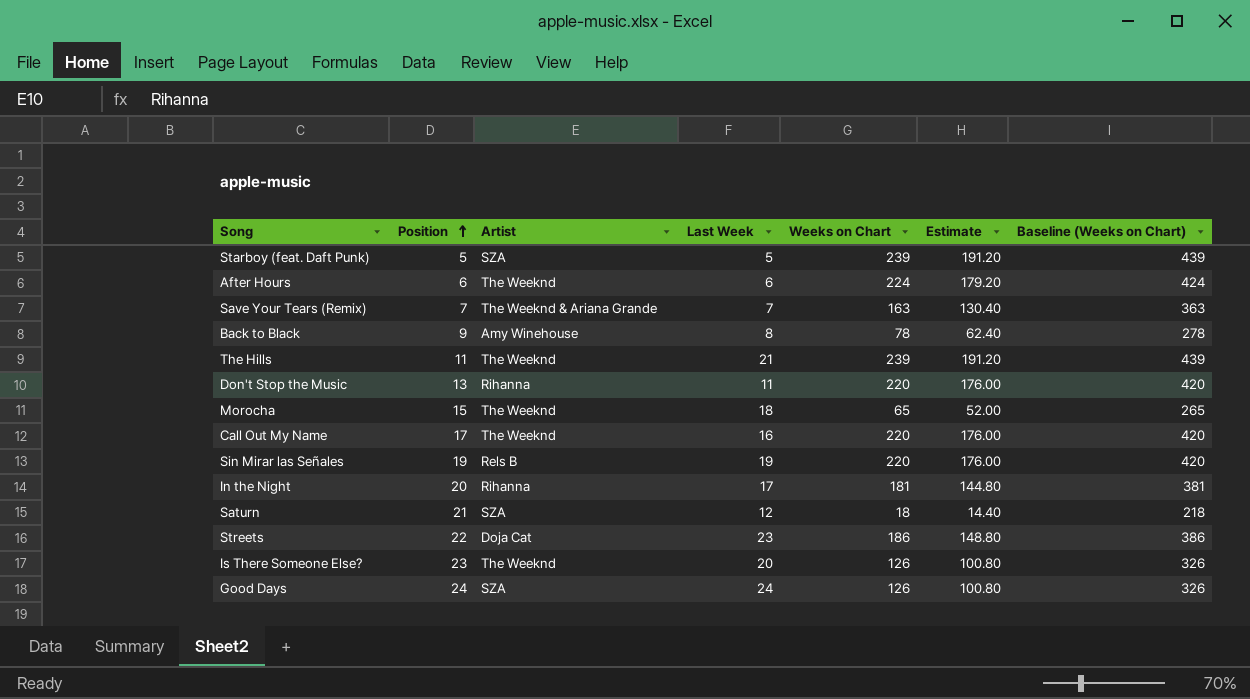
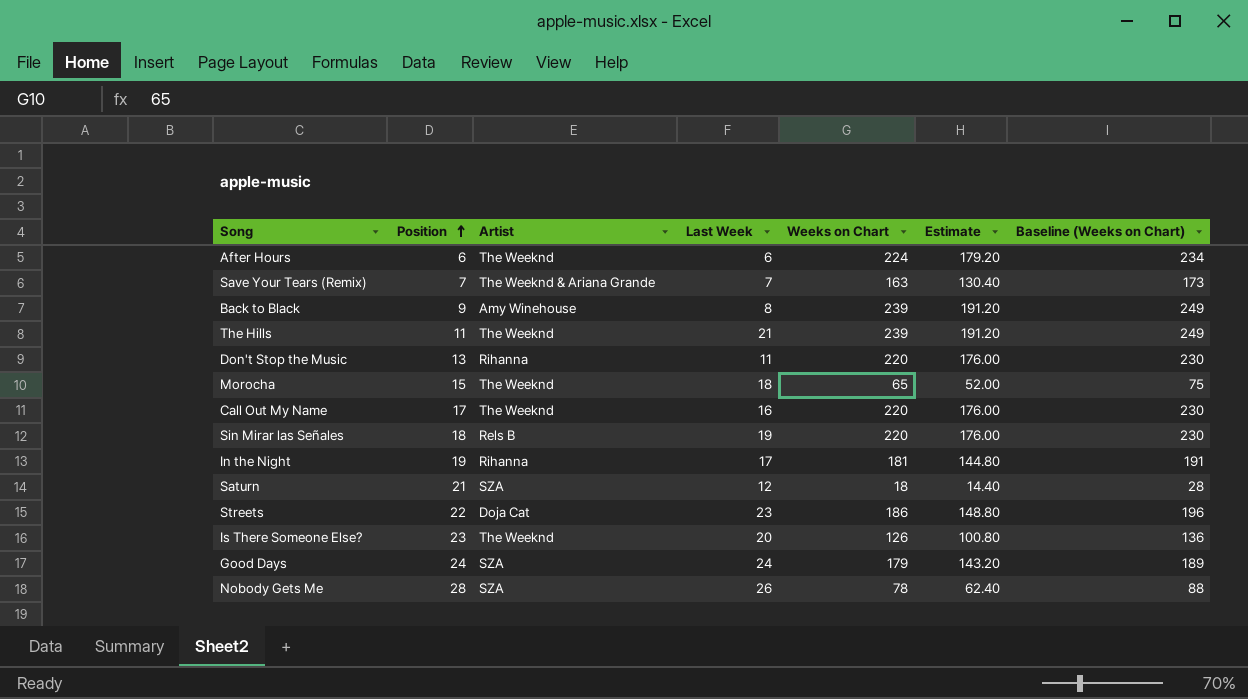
column Baseline (Weeks on Chart) | formula: [Weeks on Chart] + 200 -> [Weeks on Chart] + 10
row Starboy (feat. Daft Punk): 5 | SZA | 5 | 239 | 191.20 | 439 -> none
Back to Black | Weeks on Chart: 78 -> 239
Back to Black | Estimate: 62.40 -> 191.20
Sin Mirar las Señales | Position: 19 -> 18
In the Night | Position: 20 -> 19
Good Days | Weeks on Chart: 126 -> 179
Good Days | Estimate: 100.80 -> 143.20
row Nobody Gets Me: none -> 28 | SZA | 26 | 78 | 62.40 | 88

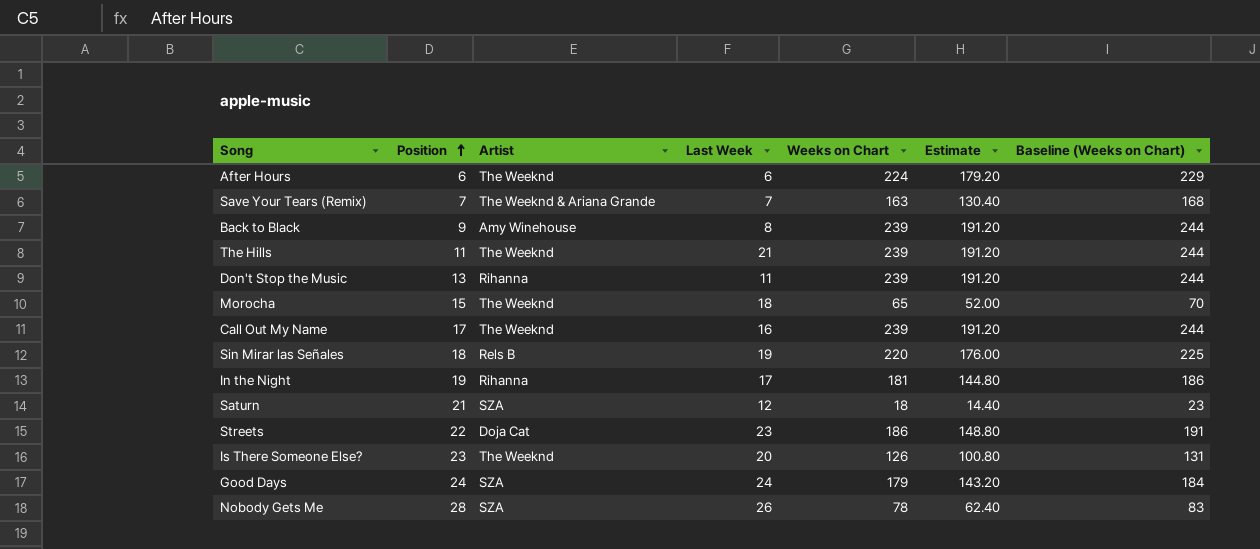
column Baseline (Weeks on Chart) | formula: [Weeks on Chart] + 10 -> [Weeks on Chart] + 5
Don't Stop the Music | Weeks on Chart: 220 -> 239
Don't Stop the Music | Estimate: 176.00 -> 191.20
Call Out My Name | Weeks on Chart: 220 -> 239
Call Out My Name | Estimate: 176.00 -> 191.20

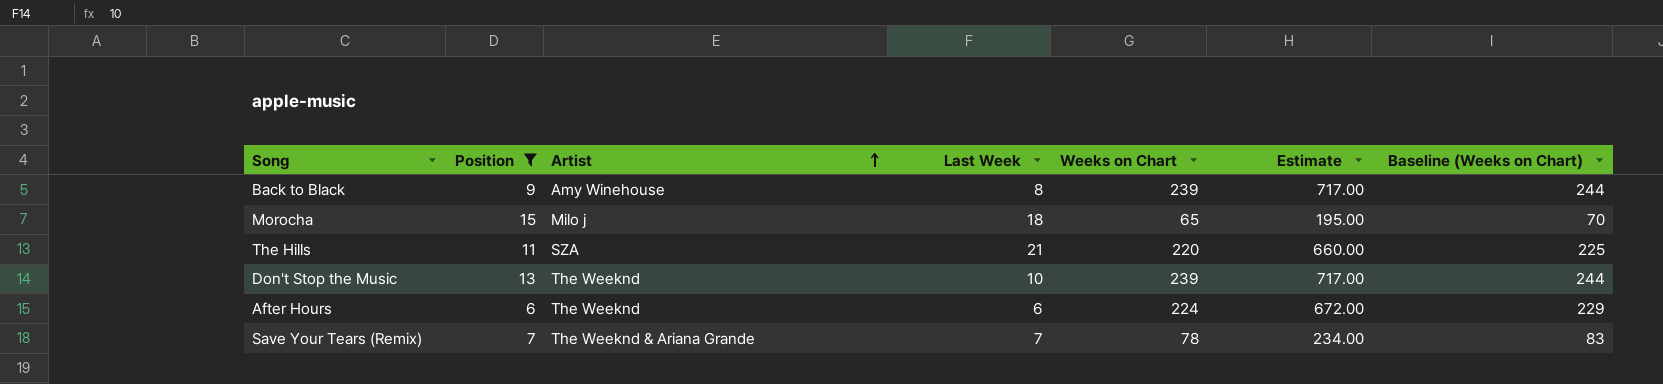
filter: none -> Position <= 15
row order: Position ascending -> Artist ascending
column Estimate | formula: [Weeks on Chart] * 0.8 -> [Weeks on Chart] * 3
Morocha | Artist: The Weeknd -> Milo j
The Hills | Artist: The Weeknd -> SZA
The Hills | Weeks on Chart: 239 -> 220
The Hills | Baseline (Weeks on Chart): 244 -> 225
Don't Stop the Music | Artist: Rihanna -> The Weeknd
Don't Stop the Music | Last Week: 11 -> 10
Save Your Tears (Remix) | Weeks on Chart: 163 -> 78
Save Your Tears (Remix) | Baseline (Weeks on Chart): 168 -> 83

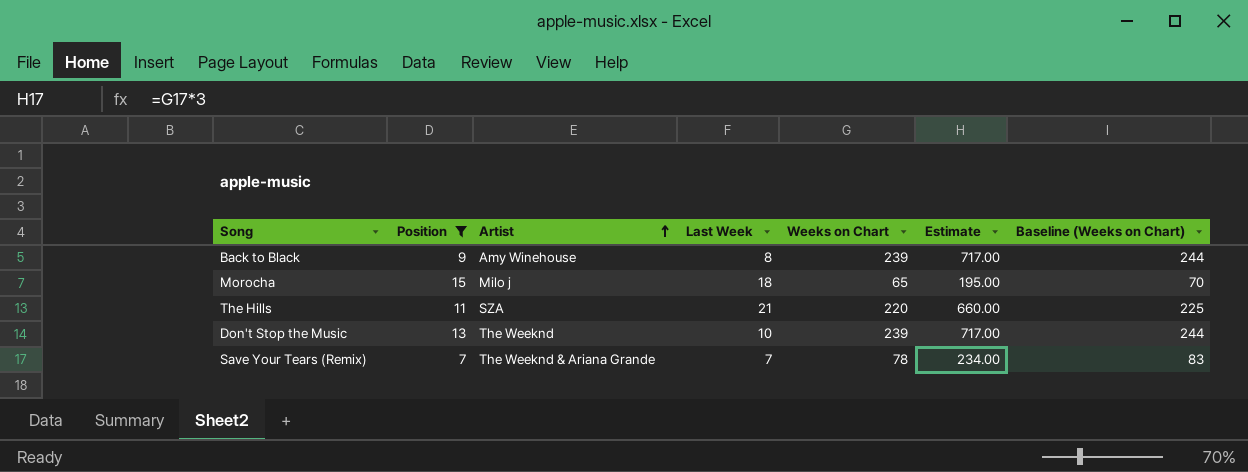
row After Hours: 6 | The Weeknd | 6 | 224 | 672.00 | 229 -> none

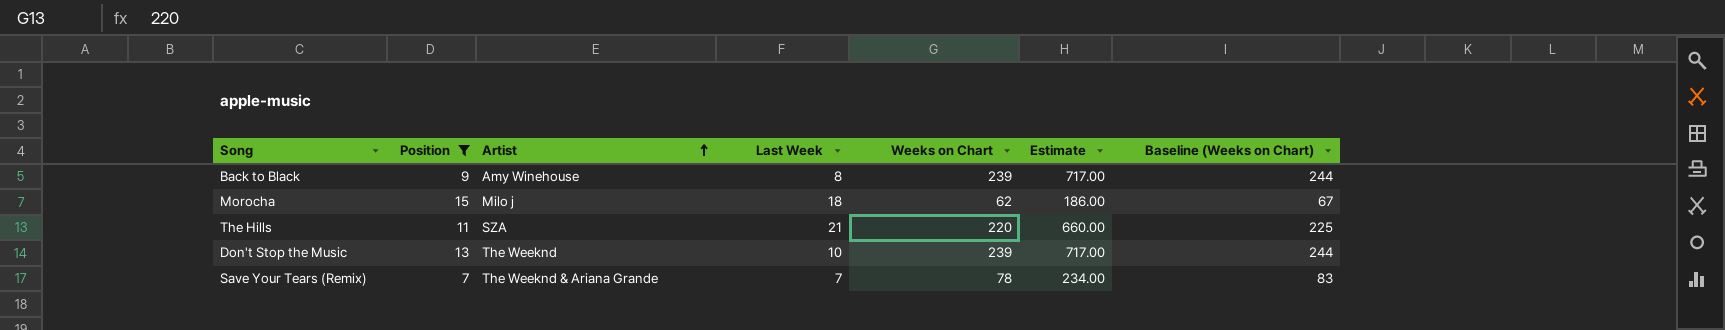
Morocha | Weeks on Chart: 65 -> 62
Morocha | Estimate: 195.00 -> 186.00
Morocha | Baseline (Weeks on Chart): 70 -> 67

